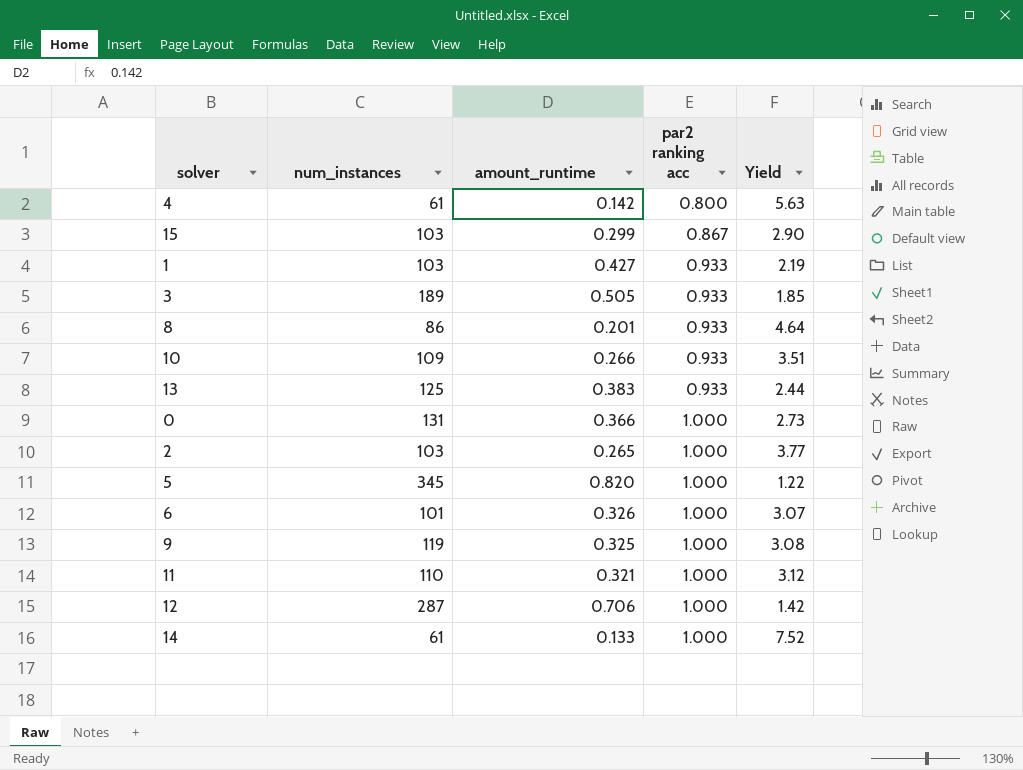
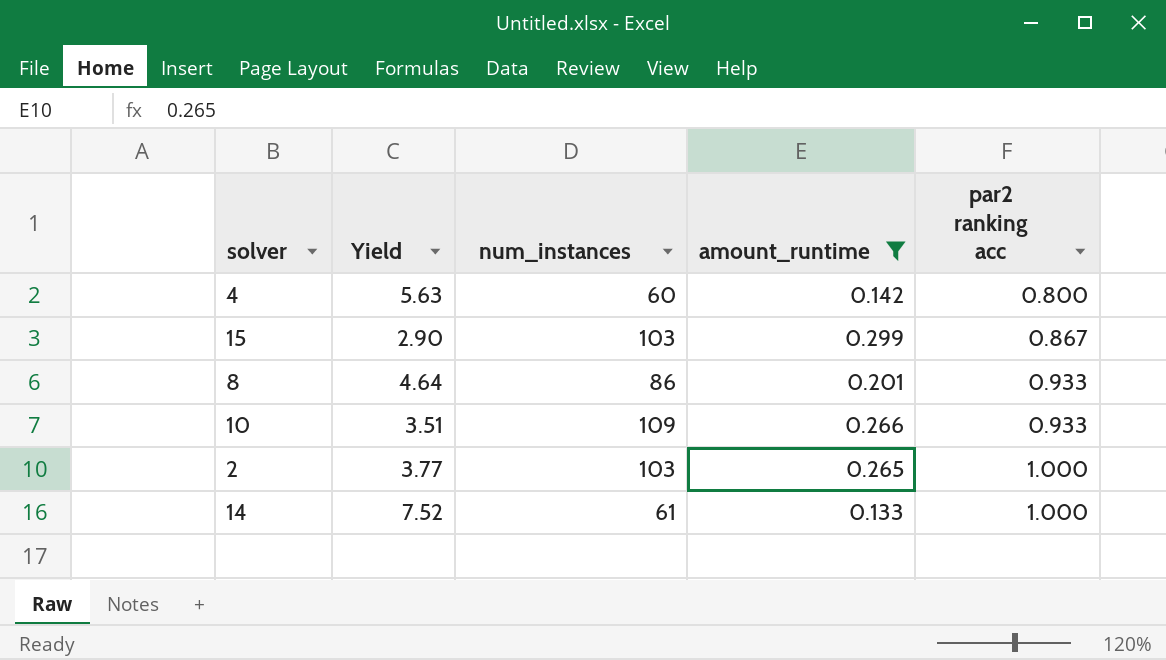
filter: none -> amount_runtime <= 0.299
column Yield | position: 5 -> 2
4 | num_instances: 61 -> 60

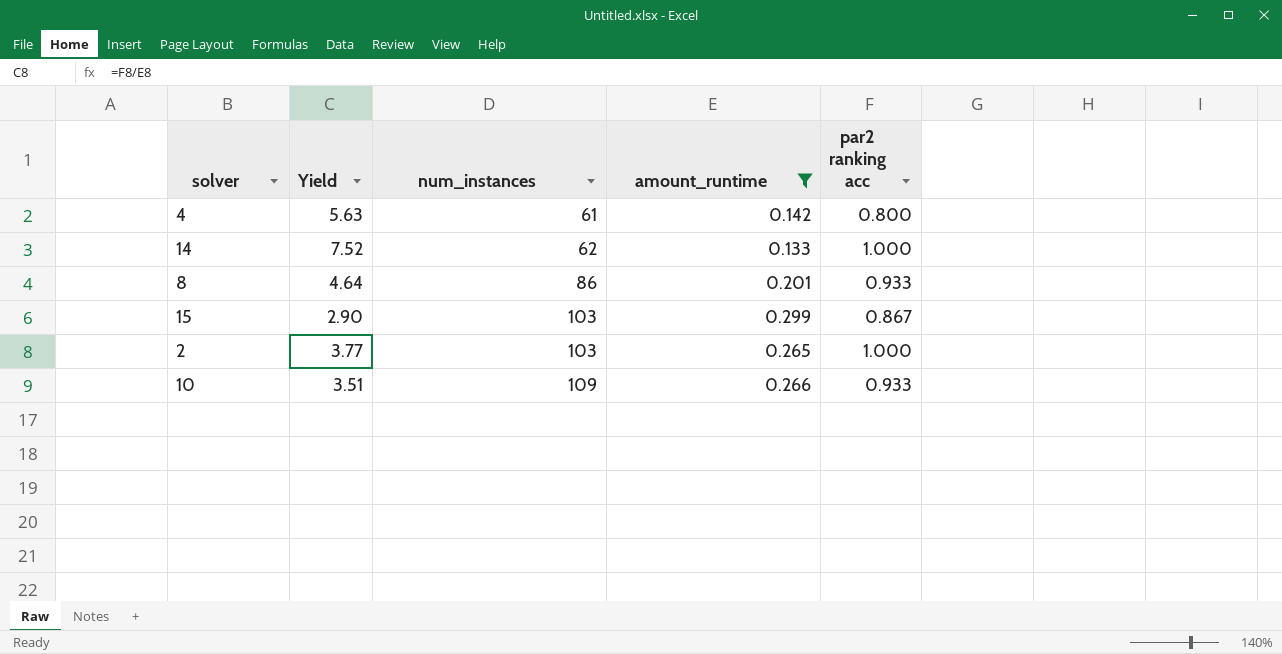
row order: par2 ranking acc ascending -> num_instances ascending
4 | num_instances: 60 -> 61
14 | num_instances: 61 -> 62

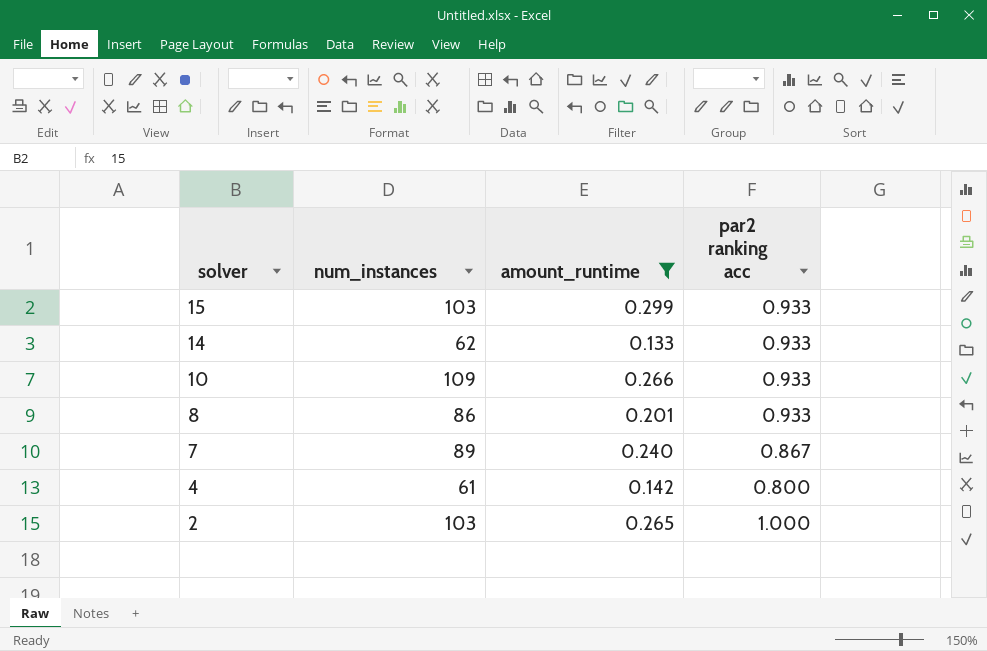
row order: num_instances ascending -> solver descending
column Yield | formula: [par2 ranking acc] / [amount_runtime] -> none
15 | par2 ranking acc: 0.867 -> 0.933
14 | par2 ranking acc: 1.000 -> 0.933
row 7: none -> 89 | 0.240 | 0.867

